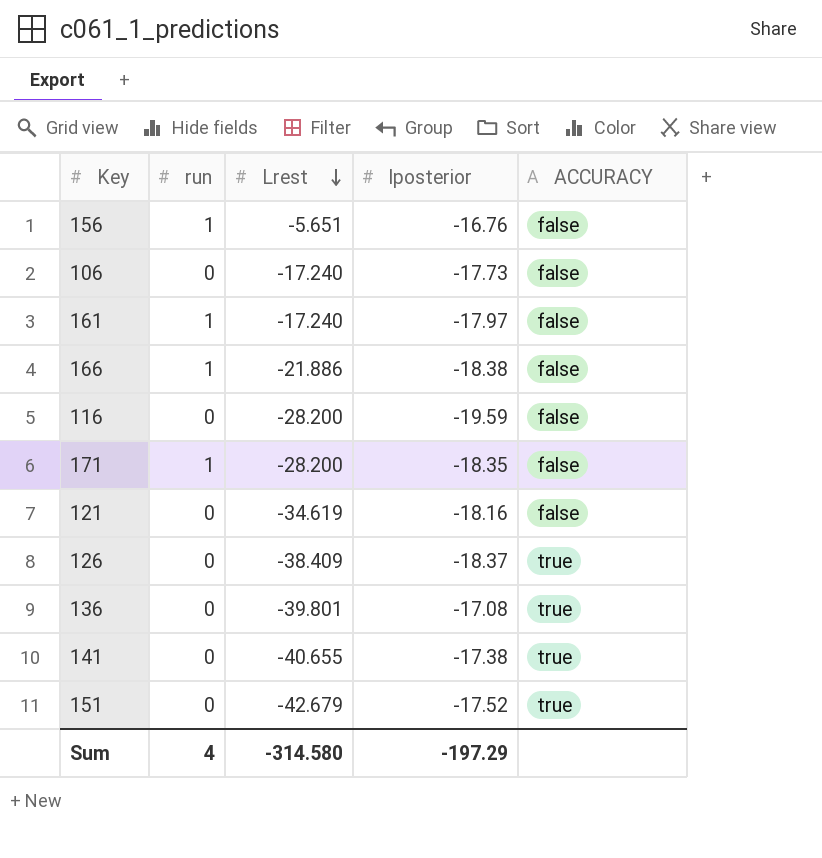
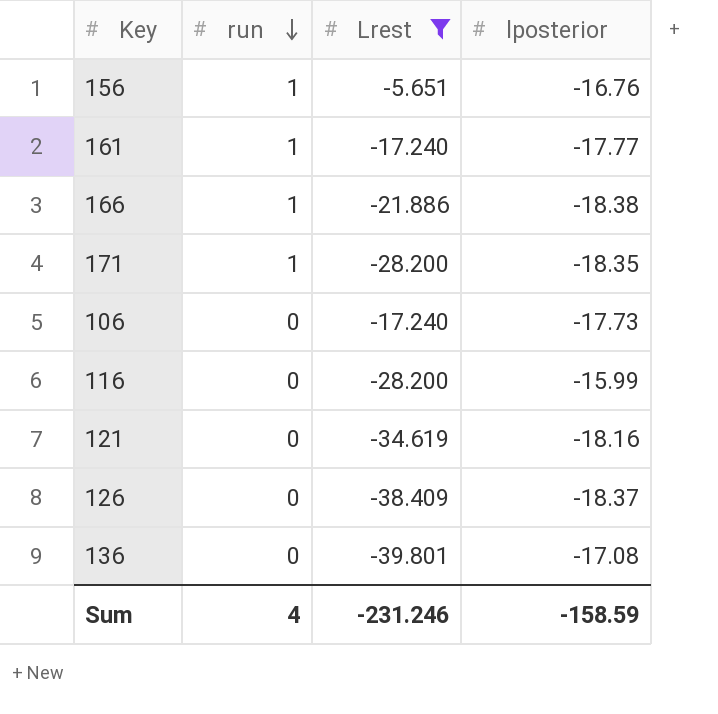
filter: none -> Lrest >= -39.801
row order: Lrest descending -> run descending
column ACCURACY | position: 5 -> none
161 | lposterior: -17.97 -> -17.77
116 | lposterior: -19.59 -> -15.99
Sum | Lrest: -314.580 -> -231.246
Sum | lposterior: -197.29 -> -158.59

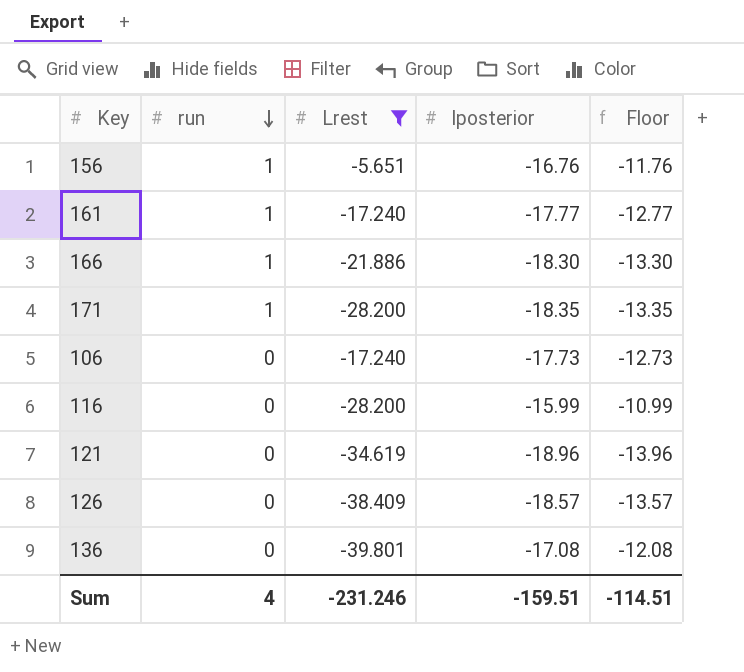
column Floor | formula: none -> [lposterior] + 5
166 | lposterior: -18.38 -> -18.30
121 | lposterior: -18.16 -> -18.96
126 | lposterior: -18.37 -> -18.57
Sum | lposterior: -158.59 -> -159.51

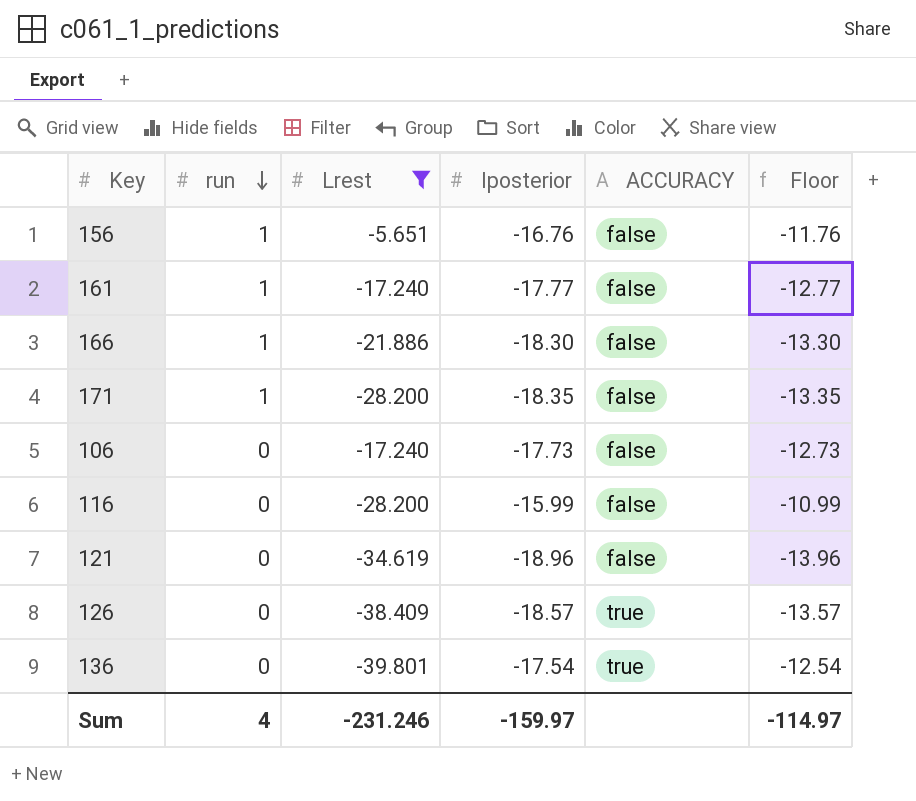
column ACCURACY | position: none -> 5
136 | lposterior: -17.08 -> -17.54
136 | Floor: -12.08 -> -12.54
Sum | lposterior: -159.51 -> -159.97
Sum | Floor: -114.51 -> -114.97

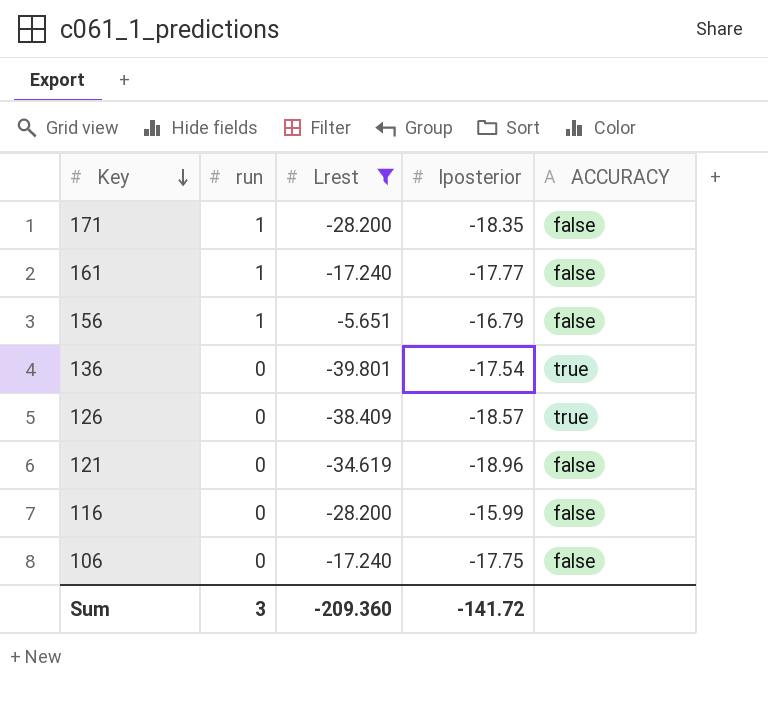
row order: run descending -> Key descending
column Floor | formula: [lposterior] + 5 -> none
row 166: 1 | -21.886 | -18.30 | false | -13.30 -> none
156 | lposterior: -16.76 -> -16.79
106 | lposterior: -17.73 -> -17.75
Sum | run: 4 -> 3
Sum | Lrest: -231.246 -> -209.360
Sum | lposterior: -159.97 -> -141.72

